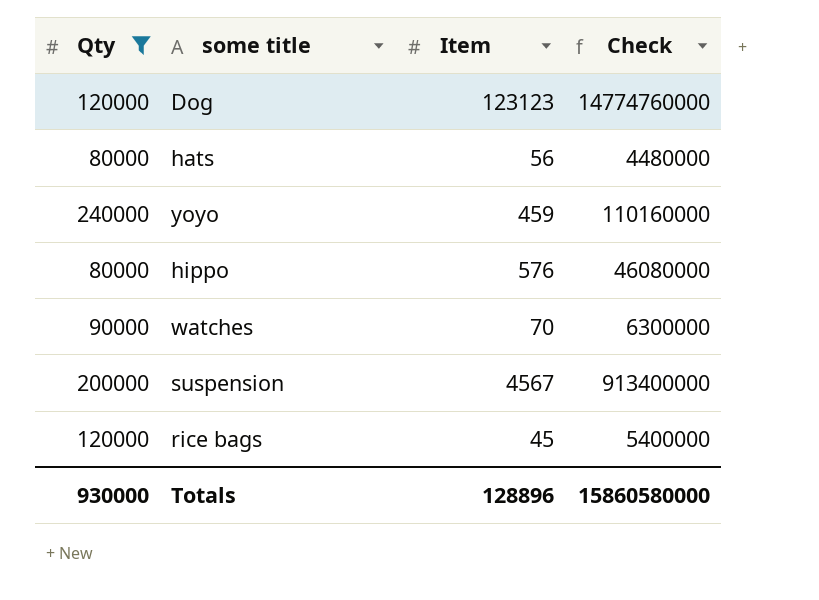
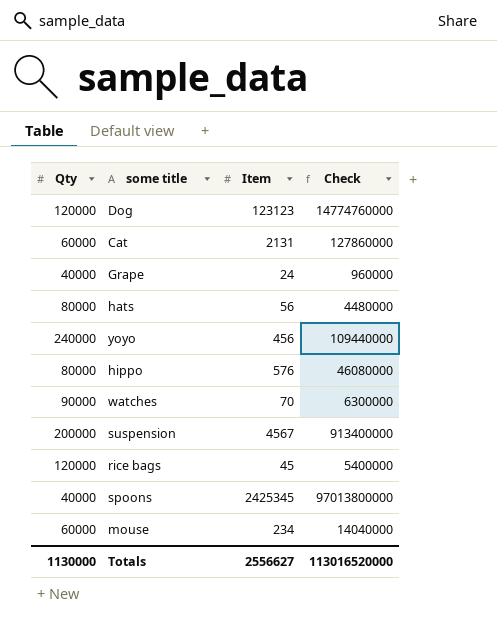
filter: Qty >= 80000 -> none
yoyo | Item: 459 -> 456
yoyo | Check: 110160000 -> 109440000
Totals | Qty: 930000 -> 1130000
Totals | Item: 128896 -> 2556627
Totals | Check: 15860580000 -> 113016520000

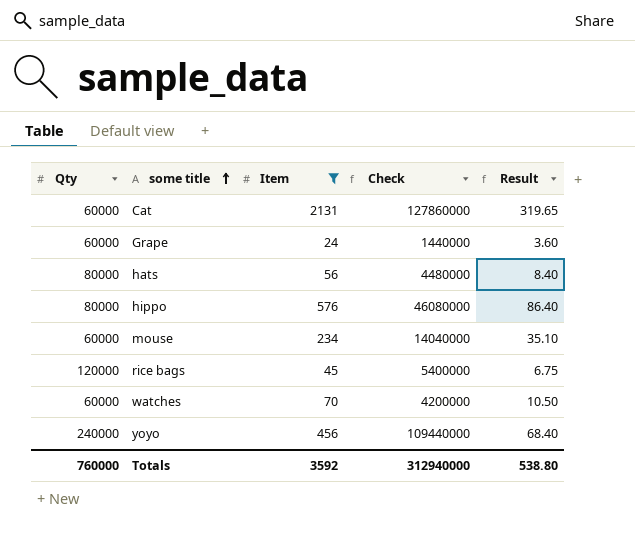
filter: none -> Item <= 2131
row order: none -> some title ascending
column Result | formula: none -> [Item] * 0.15
Grape | Qty: 40000 -> 60000
Grape | Check: 960000 -> 1440000
watches | Qty: 90000 -> 60000
watches | Check: 6300000 -> 4200000
Totals | Qty: 1130000 -> 760000
Totals | Item: 2556627 -> 3592
Totals | Check: 113016520000 -> 312940000

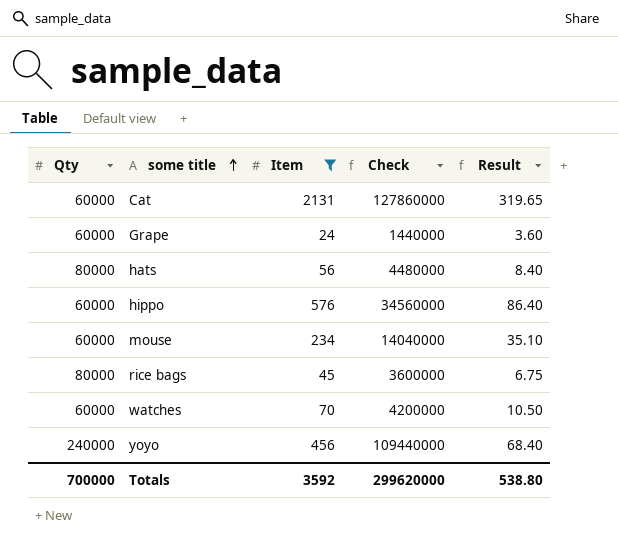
hippo | Qty: 80000 -> 60000
hippo | Check: 46080000 -> 34560000
rice bags | Qty: 120000 -> 80000
rice bags | Check: 5400000 -> 3600000
Totals | Qty: 760000 -> 700000
Totals | Check: 312940000 -> 299620000

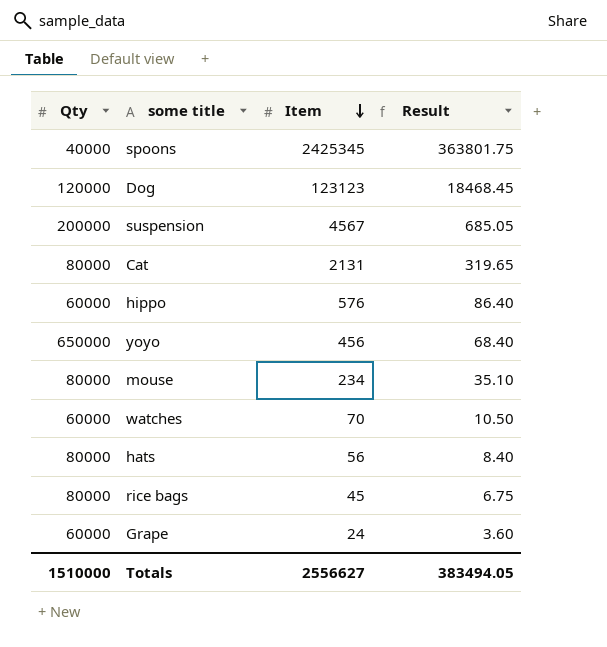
filter: Item <= 2131 -> none
row order: some title ascending -> Item descending
column Check | formula: [Qty] * [Item] -> none
Cat | Qty: 60000 -> 80000
yoyo | Qty: 240000 -> 650000
mouse | Qty: 60000 -> 80000
Totals | Qty: 700000 -> 1510000
Totals | Item: 3592 -> 2556627
Totals | Result: 538.80 -> 383494.05

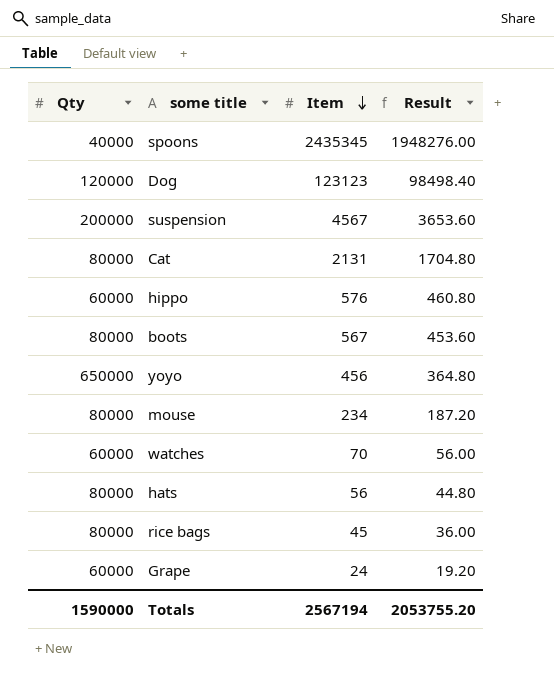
column Result | formula: [Item] * 0.15 -> [Item] * 0.8
spoons | Item: 2425345 -> 2435345
row boots: none -> 80000 | 567 | 453.60
Totals | Qty: 1510000 -> 1590000
Totals | Item: 2556627 -> 2567194
Totals | Result: 383494.05 -> 2053755.20

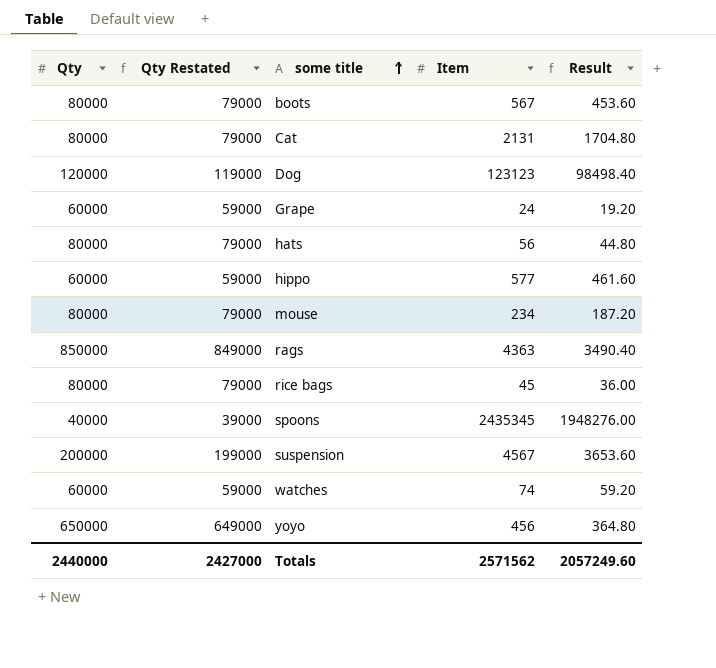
row order: Item descending -> some title ascending
column Qty Restated | formula: none -> [Qty] - 1000
hippo | Item: 576 -> 577
hippo | Result: 460.80 -> 461.60
row rags: none -> 850000 | 849000 | 4363 | 3490.40
watches | Item: 70 -> 74
watches | Result: 56.00 -> 59.20
Totals | Qty: 1590000 -> 2440000
Totals | Item: 2567194 -> 2571562
Totals | Result: 2053755.20 -> 2057249.60

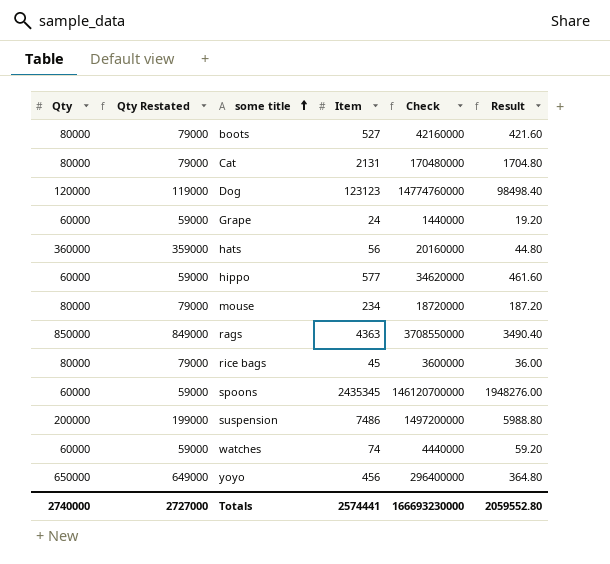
column Check | formula: none -> [Qty] * [Item]
boots | Item: 567 -> 527
boots | Result: 453.60 -> 421.60
hats | Qty: 80000 -> 360000
hats | Qty Restated: 79000 -> 359000
spoons | Qty: 40000 -> 60000
spoons | Qty Restated: 39000 -> 59000
suspension | Item: 4567 -> 7486
suspension | Result: 3653.60 -> 5988.80
Totals | Qty: 2440000 -> 2740000
Totals | Qty Restated: 2427000 -> 2727000
Totals | Item: 2571562 -> 2574441
Totals | Result: 2057249.60 -> 2059552.80

